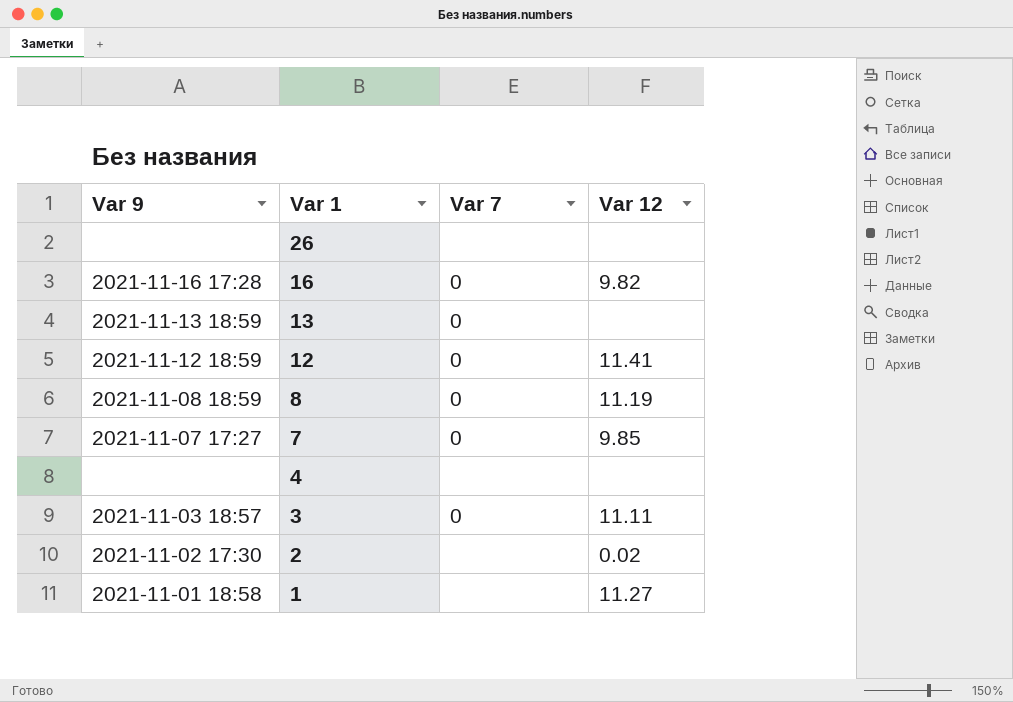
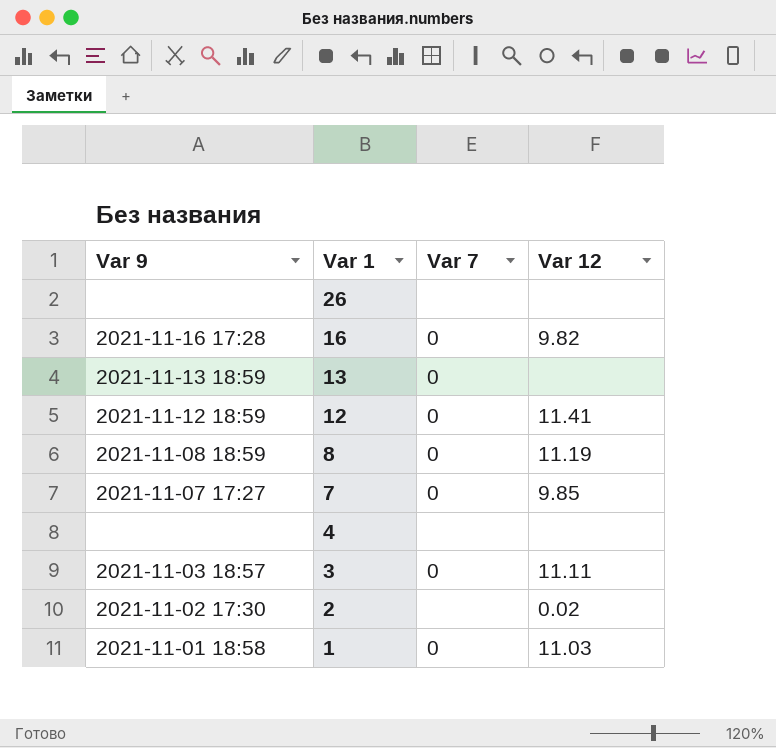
1 | Var 7: none -> 0
1 | Var 12: 11.27 -> 11.03

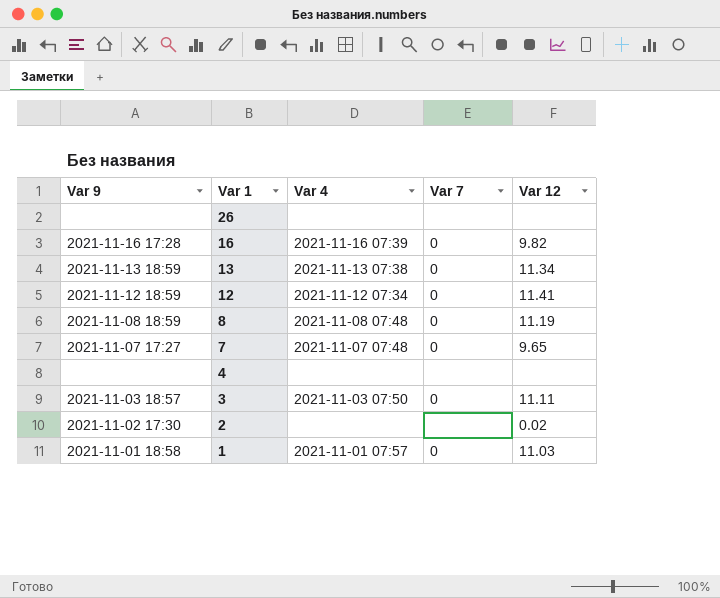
column Var 4 | position: none -> 3
13 | Var 12: none -> 11.34
7 | Var 12: 9.85 -> 9.65

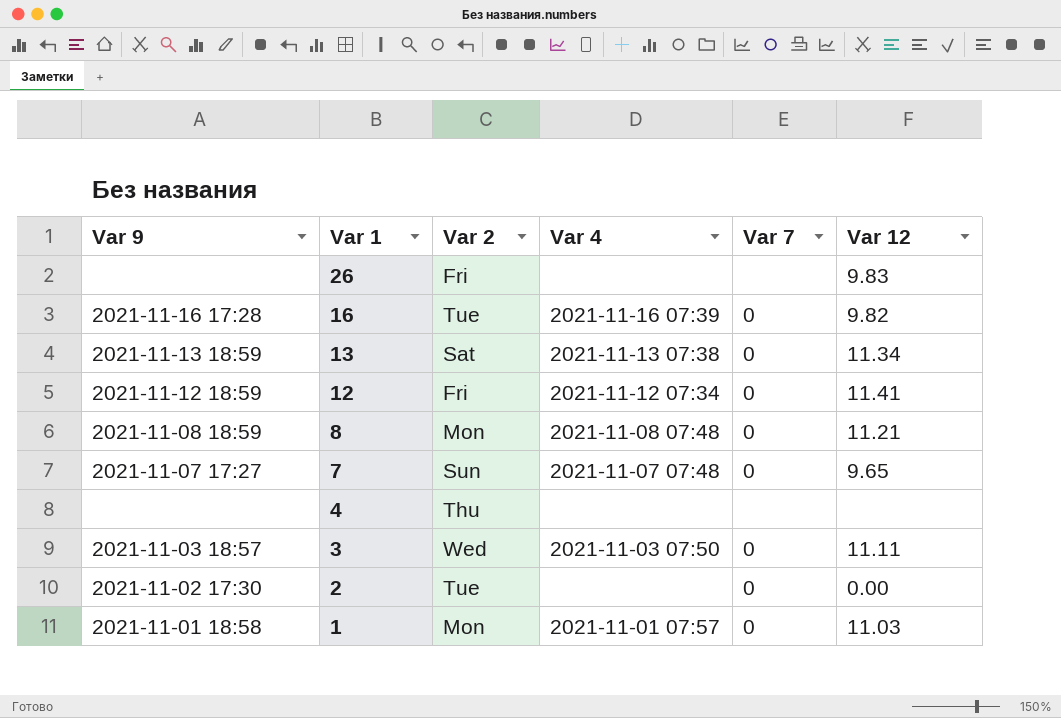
column Var 2 | position: none -> 3
26 | Var 12: none -> 9.83
8 | Var 12: 11.19 -> 11.21
2 | Var 7: none -> 0
2 | Var 12: 0.02 -> 0.00

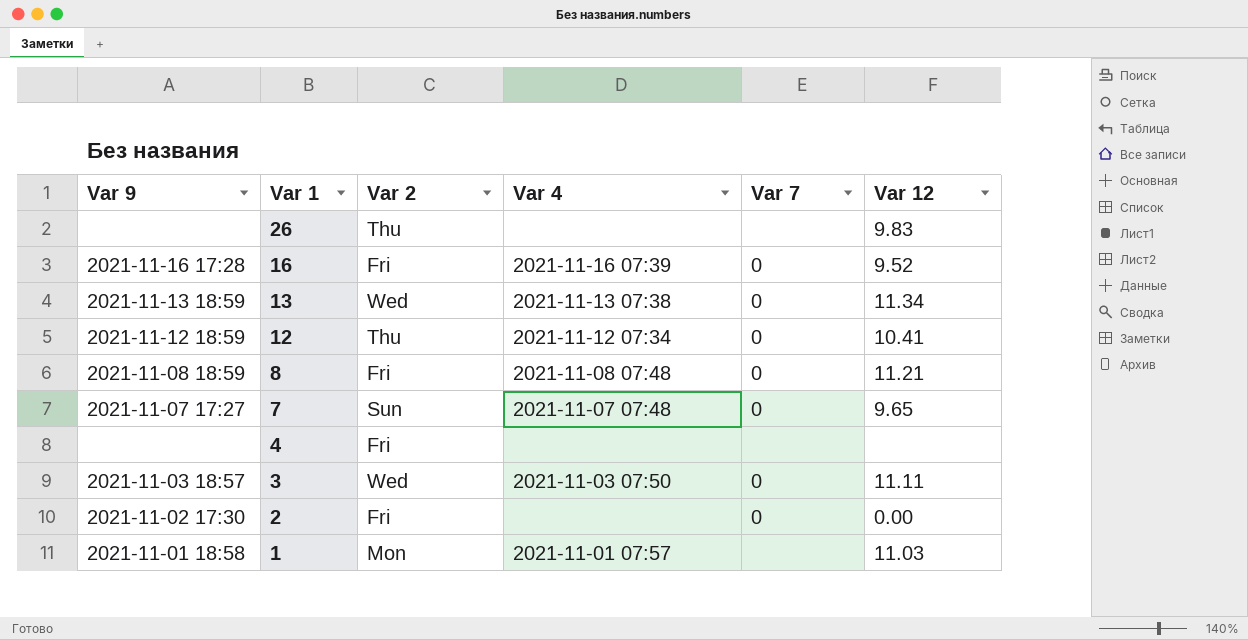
26 | Var 2: Fri -> Thu
16 | Var 2: Tue -> Fri
16 | Var 12: 9.82 -> 9.52
13 | Var 2: Sat -> Wed
12 | Var 2: Fri -> Thu
12 | Var 12: 11.41 -> 10.41
8 | Var 2: Mon -> Fri
4 | Var 2: Thu -> Fri
2 | Var 2: Tue -> Fri
1 | Var 7: 0 -> none

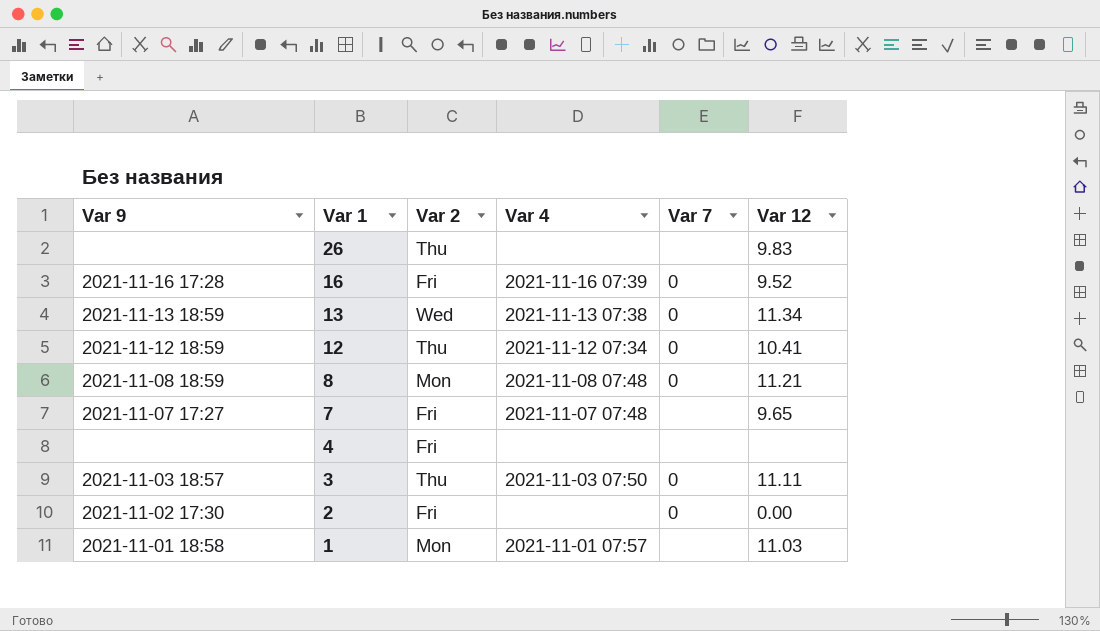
8 | Var 2: Fri -> Mon
7 | Var 2: Sun -> Fri
7 | Var 7: 0 -> none
3 | Var 2: Wed -> Thu

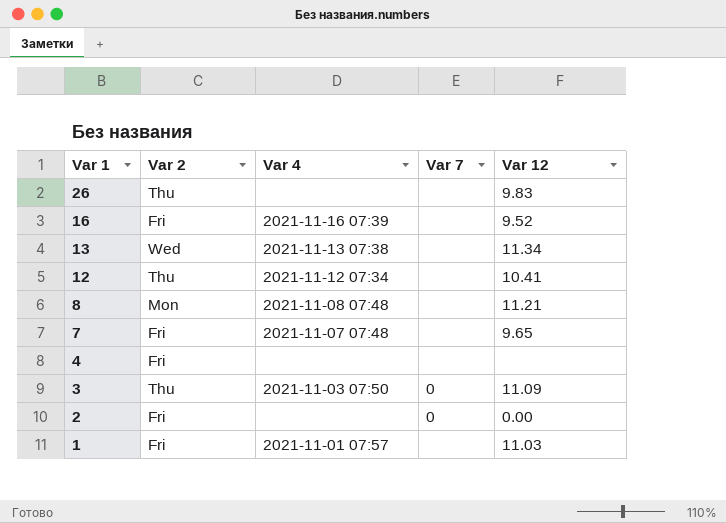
column Var 9 | position: 1 -> none
16 | Var 7: 0 -> none
13 | Var 7: 0 -> none
12 | Var 7: 0 -> none
8 | Var 7: 0 -> none
3 | Var 12: 11.11 -> 11.09
1 | Var 2: Mon -> Fri

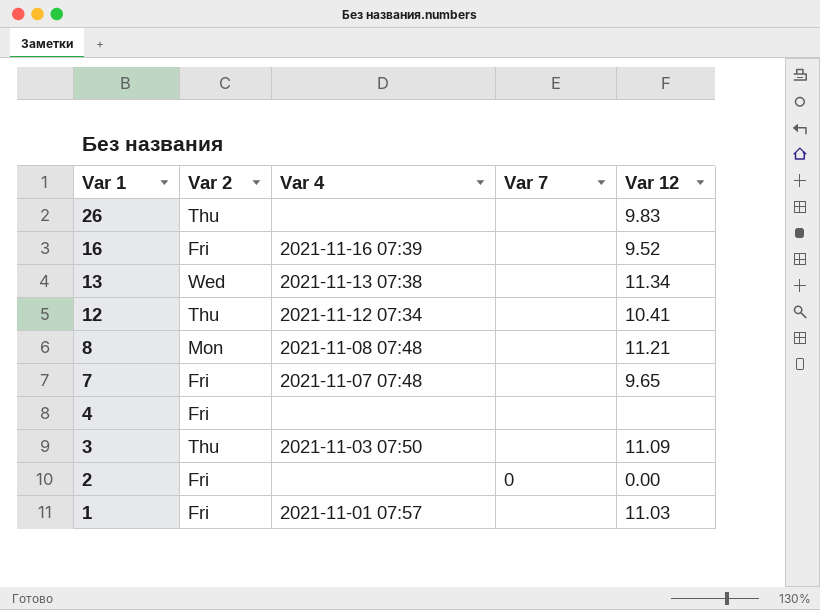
3 | Var 7: 0 -> none

